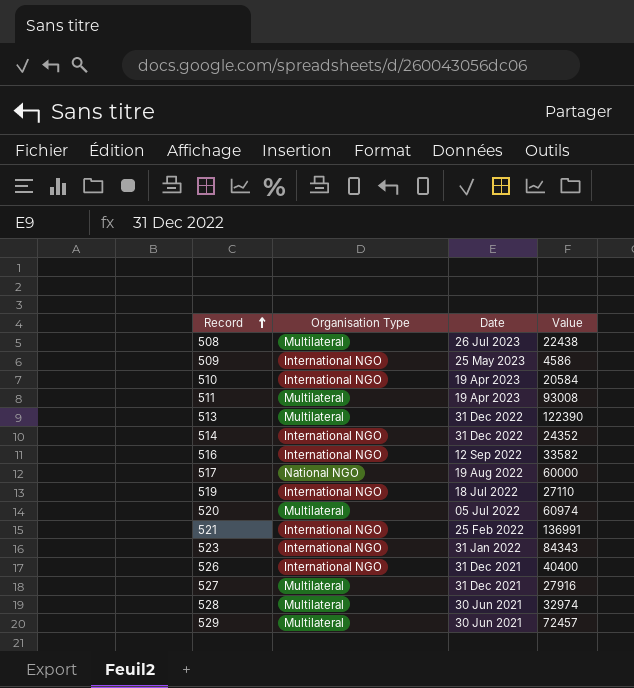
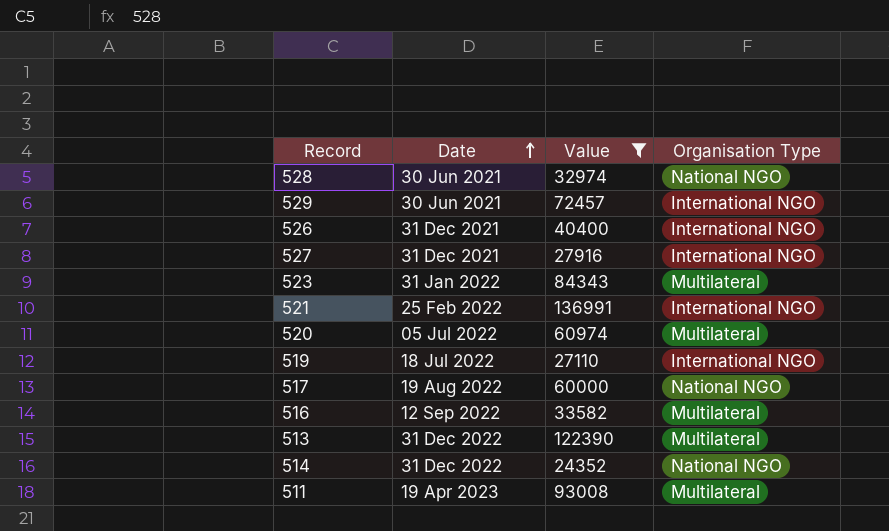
filter: none -> Value >= 24352
row order: Record ascending -> Date ascending
column Organisation Type | position: 2 -> 4
528 | Organisation Type: Multilateral -> National NGO
529 | Organisation Type: Multilateral -> International NGO
527 | Organisation Type: Multilateral -> International NGO
523 | Organisation Type: International NGO -> Multilateral
516 | Organisation Type: International NGO -> Multilateral
514 | Organisation Type: International NGO -> National NGO

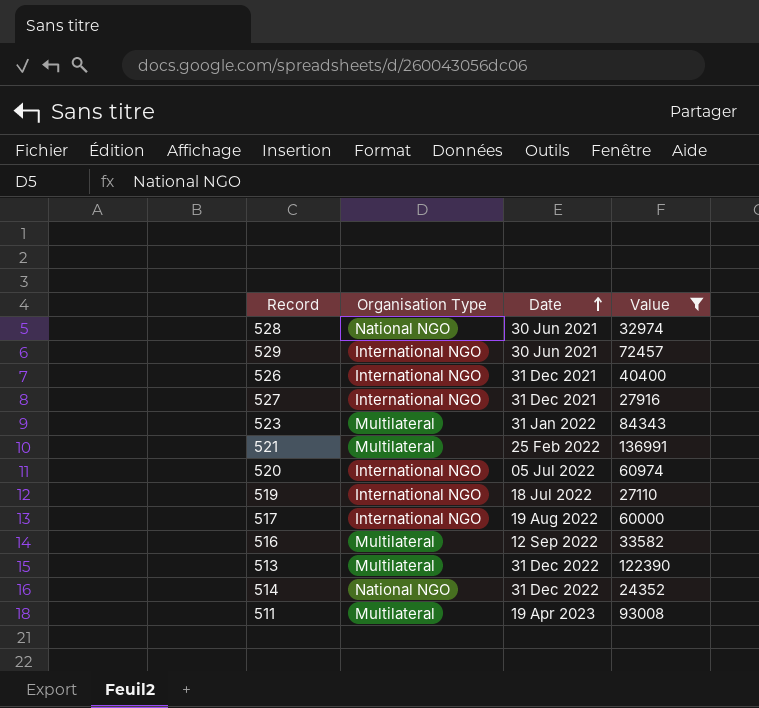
column Organisation Type | position: 4 -> 2
521 | Organisation Type: International NGO -> Multilateral
520 | Organisation Type: Multilateral -> International NGO
517 | Organisation Type: National NGO -> International NGO

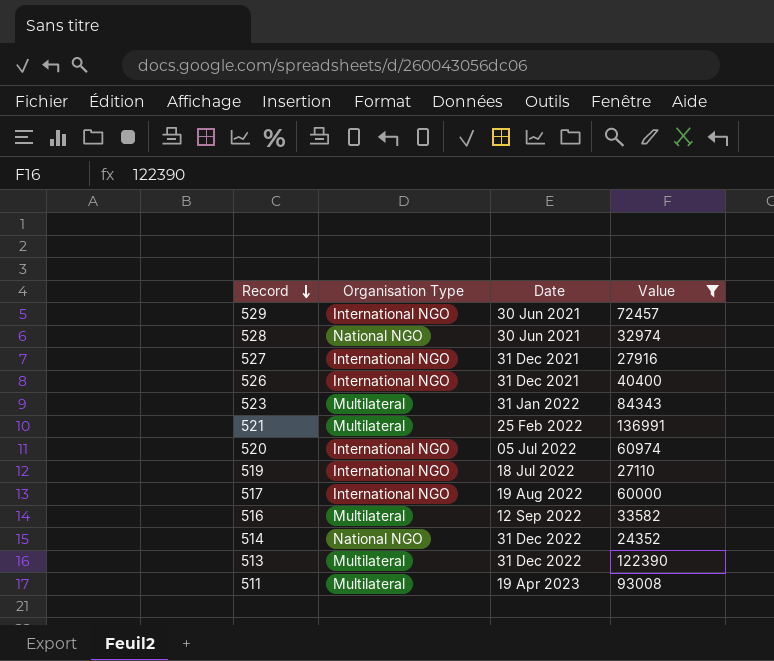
row order: Date ascending -> Record descending

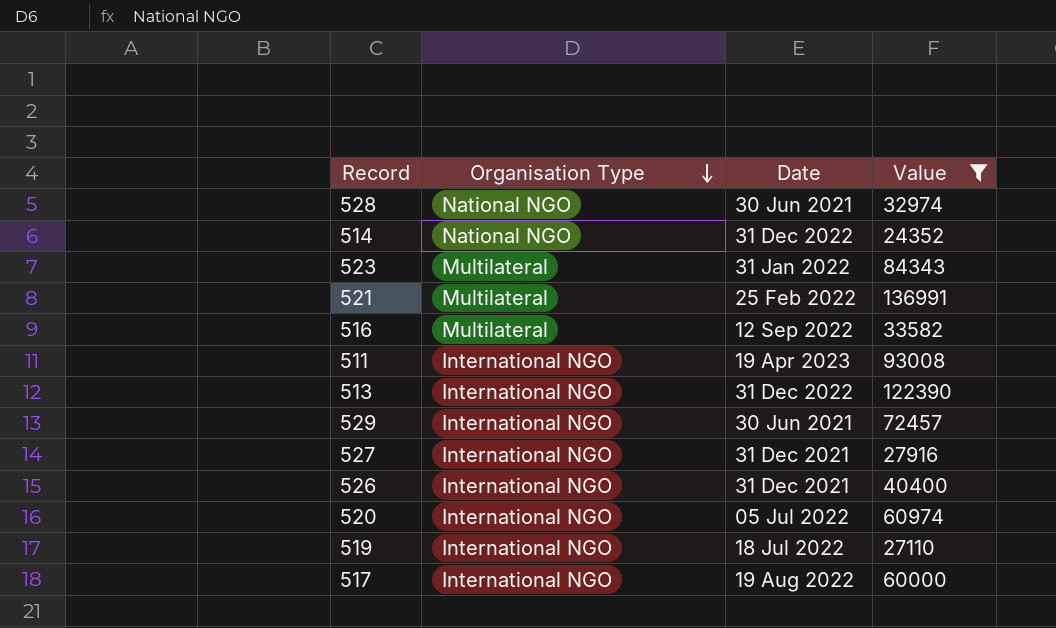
row order: Record descending -> Organisation Type descending
511 | Organisation Type: Multilateral -> International NGO
513 | Organisation Type: Multilateral -> International NGO

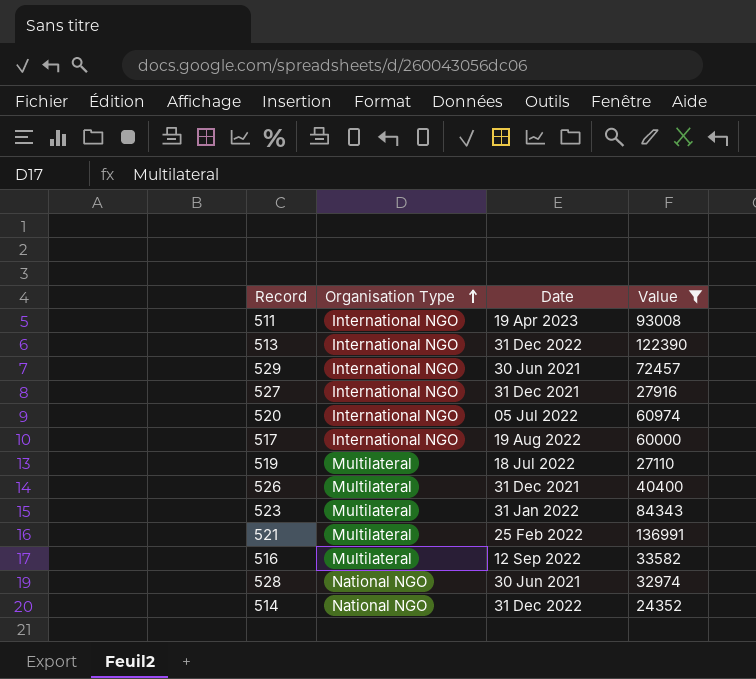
row order: Organisation Type descending -> Organisation Type ascending
519 | Organisation Type: International NGO -> Multilateral
526 | Organisation Type: International NGO -> Multilateral

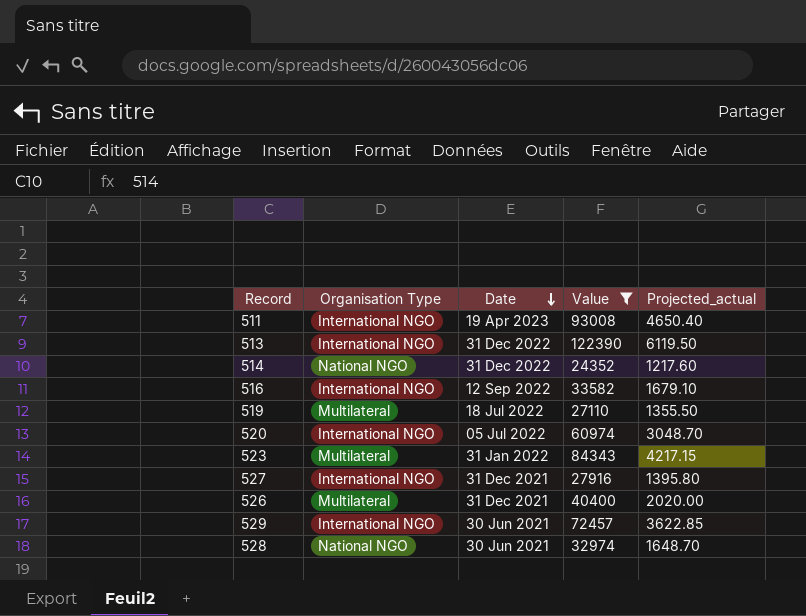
row order: Organisation Type ascending -> Date descending
column Projected_actual | formula: none -> [Value] * 0.05
row 517: International NGO | 19 Aug 2022 | 60000 -> none
row 521: Multilateral | 25 Feb 2022 | 136991 -> none
516 | Organisation Type: Multilateral -> International NGO

